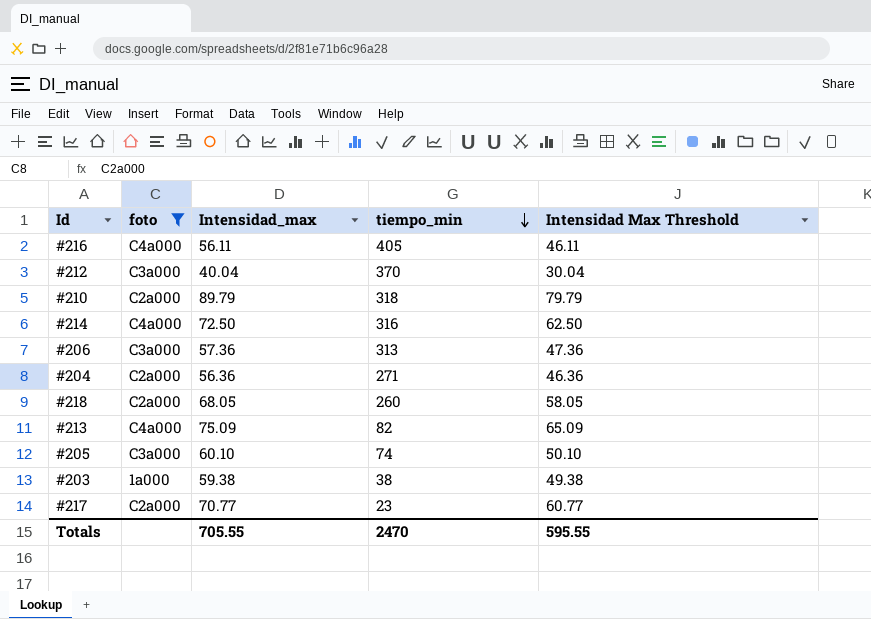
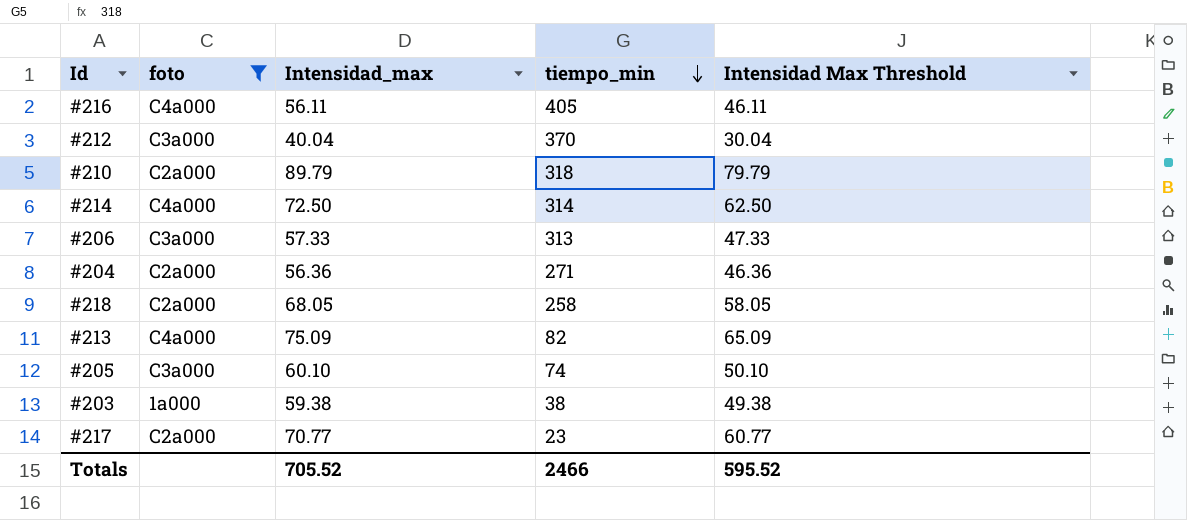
#214 | tiempo_min: 316 -> 314
#206 | Intensidad_max: 57.36 -> 57.33
#206 | Intensidad Max Threshold: 47.36 -> 47.33
#218 | tiempo_min: 260 -> 258
Totals | Intensidad_max: 705.55 -> 705.52
Totals | tiempo_min: 2470 -> 2466
Totals | Intensidad Max Threshold: 595.55 -> 595.52

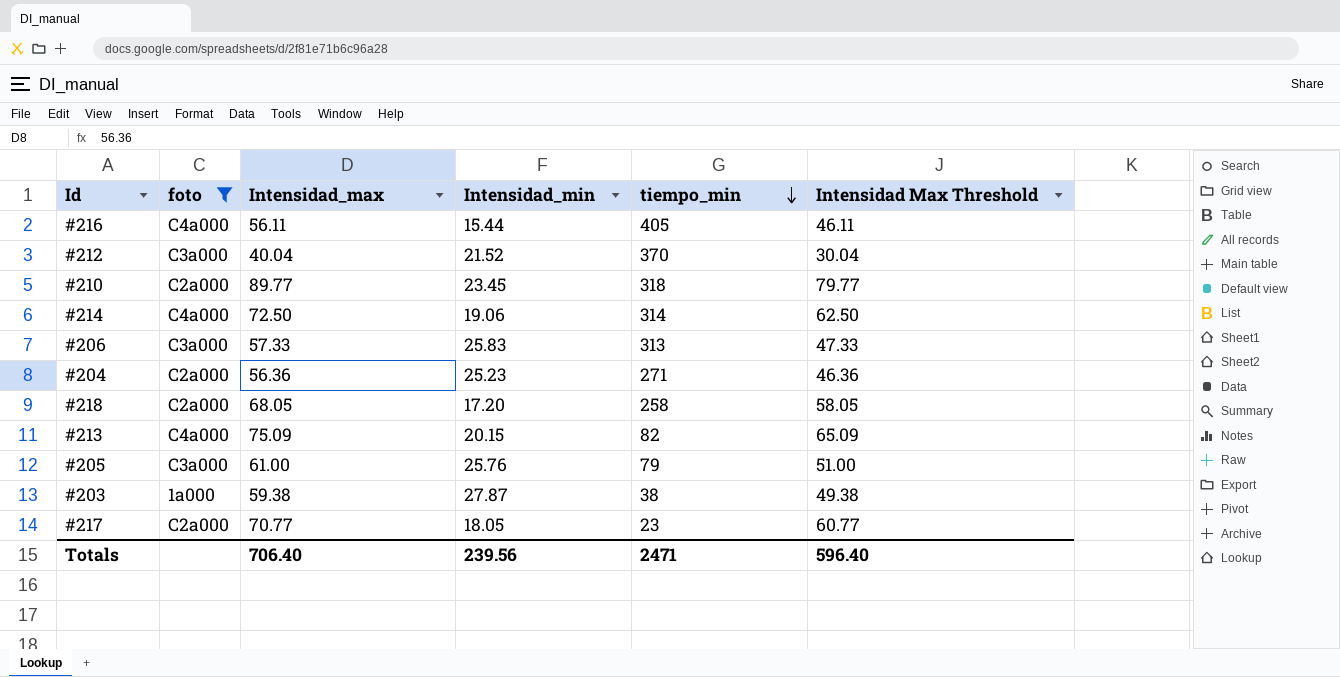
column Intensidad_min | position: none -> 4
#210 | Intensidad_max: 89.79 -> 89.77
#210 | Intensidad Max Threshold: 79.79 -> 79.77
#205 | Intensidad_max: 60.10 -> 61.00
#205 | tiempo_min: 74 -> 79
#205 | Intensidad Max Threshold: 50.10 -> 51.00
Totals | Intensidad_max: 705.52 -> 706.40
Totals | tiempo_min: 2466 -> 2471
Totals | Intensidad Max Threshold: 595.52 -> 596.40

